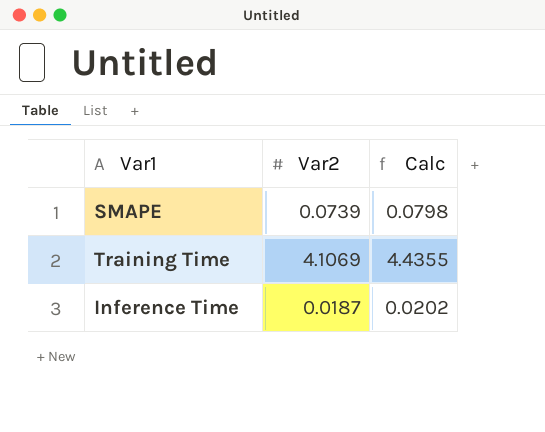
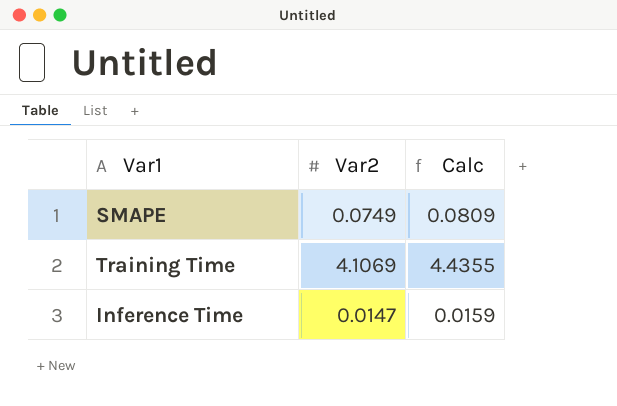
SMAPE | Var2: 0.0739 -> 0.0749
SMAPE | Calc: 0.0798 -> 0.0809
Inference Time | Var2: 0.0187 -> 0.0147
Inference Time | Calc: 0.0202 -> 0.0159

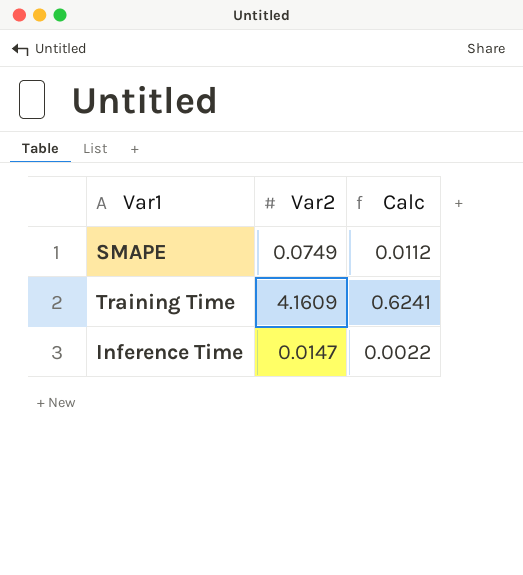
column Calc | formula: [Var2] * 1.08 -> [Var2] * 0.15
Training Time | Var2: 4.1069 -> 4.1609

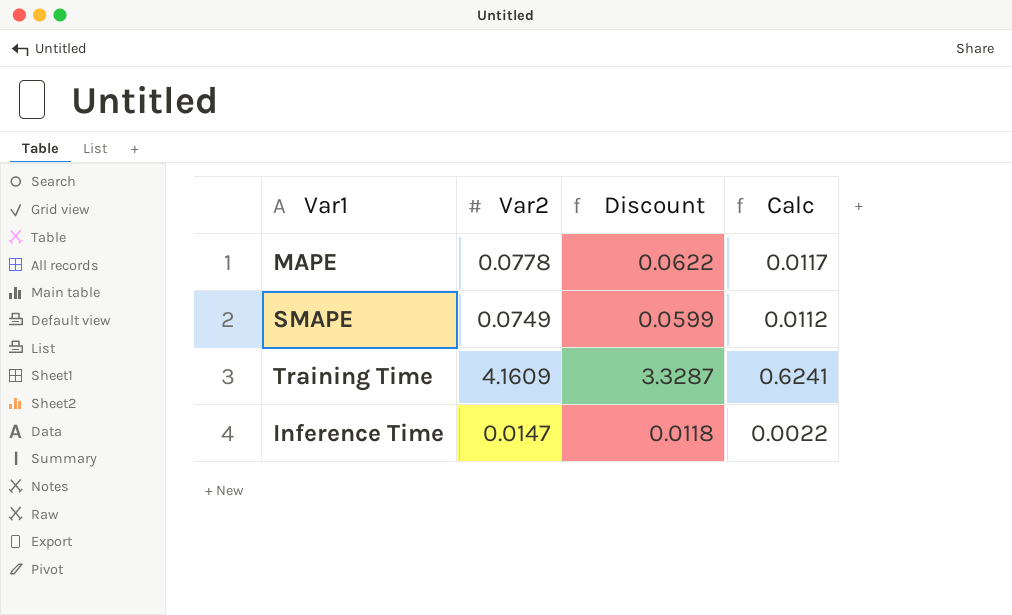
column Discount | formula: none -> [Var2] * 0.8
row MAPE: none -> 0.0778 | 0.0622 | 0.0117

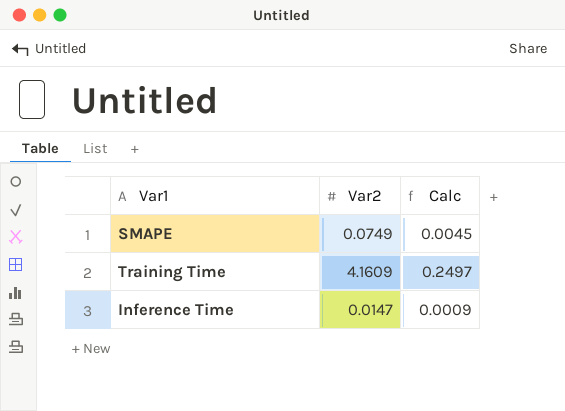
column Discount | formula: [Var2] * 0.8 -> none
column Calc | formula: [Var2] * 0.15 -> [Var2] * 0.06
row MAPE: 0.0778 | 0.0622 | 0.0117 -> none

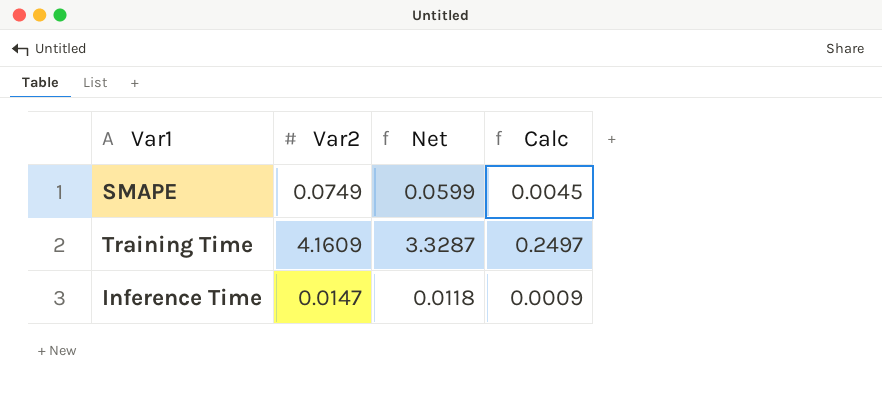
column Net | formula: none -> [Var2] * 0.8

